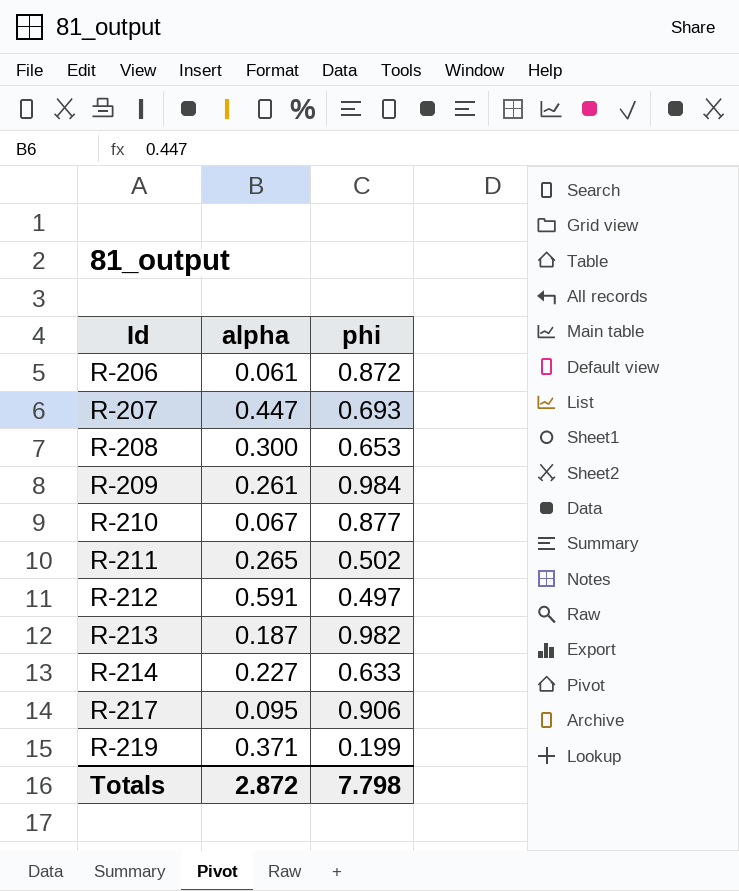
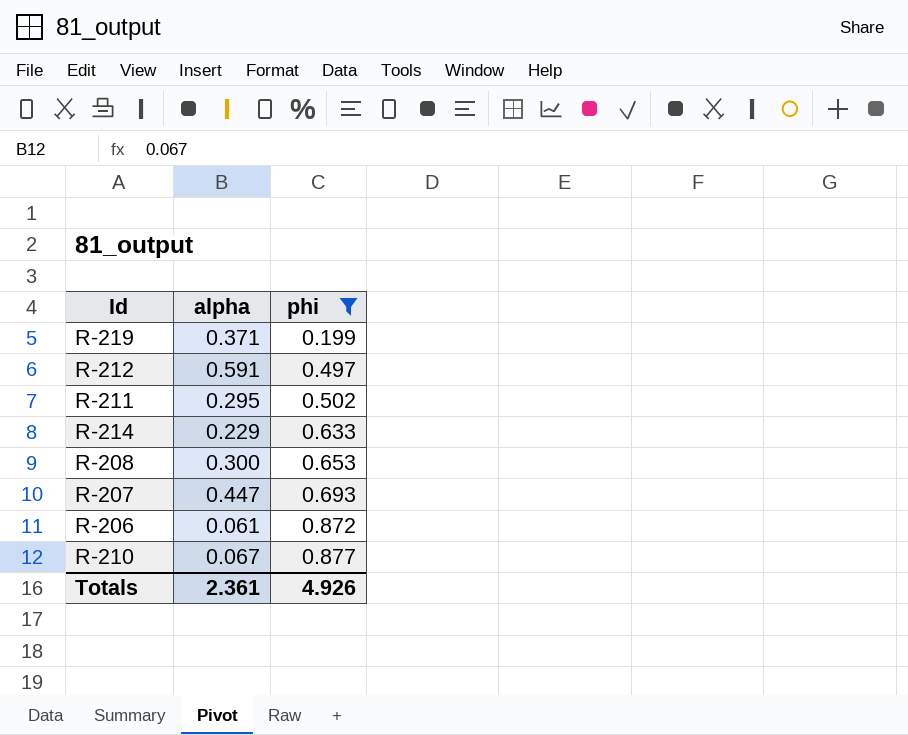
filter: none -> phi <= 0.877
row order: Id ascending -> phi ascending
R-211 | alpha: 0.265 -> 0.295
R-214 | alpha: 0.227 -> 0.229
Totals | alpha: 2.872 -> 2.361
Totals | phi: 7.798 -> 4.926

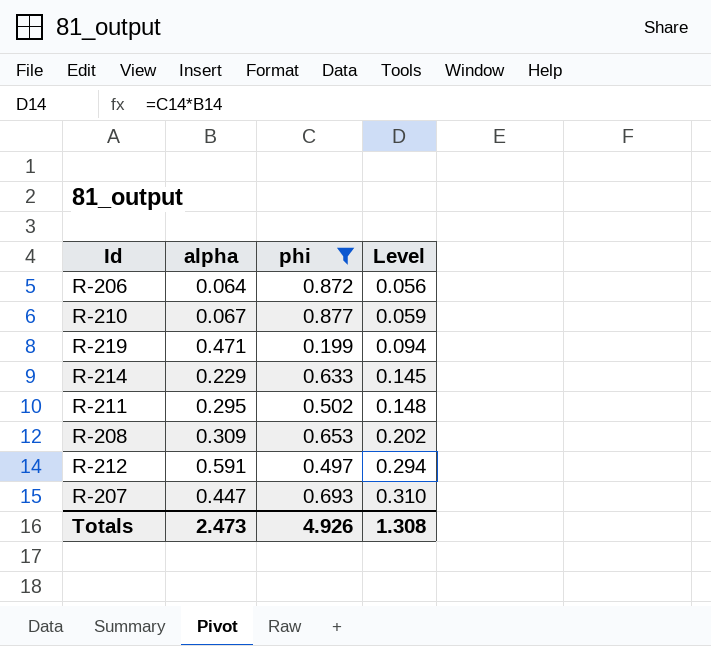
row order: phi ascending -> Level ascending
column Level | formula: none -> [alpha] * [phi]
R-206 | alpha: 0.061 -> 0.064
R-219 | alpha: 0.371 -> 0.471
R-208 | alpha: 0.300 -> 0.309
Totals | alpha: 2.361 -> 2.473

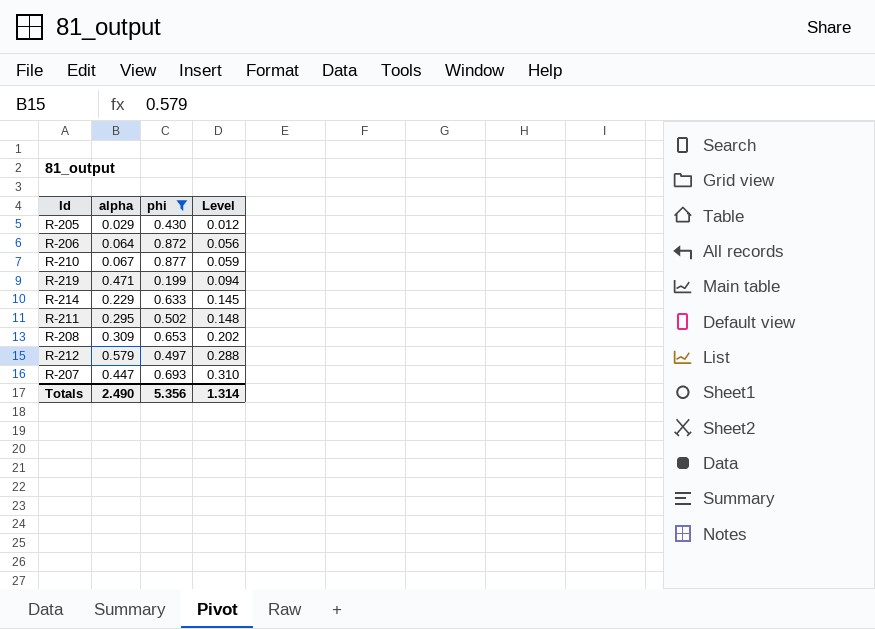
row R-205: none -> 0.029 | 0.430 | 0.012
R-212 | alpha: 0.591 -> 0.579
R-212 | Level: 0.294 -> 0.288
Totals | alpha: 2.473 -> 2.490
Totals | phi: 4.926 -> 5.356
Totals | Level: 1.308 -> 1.314

